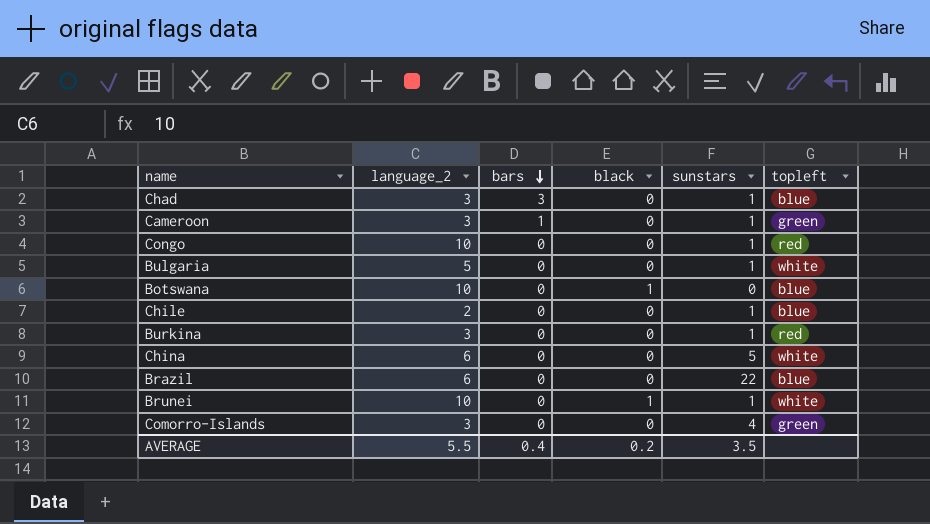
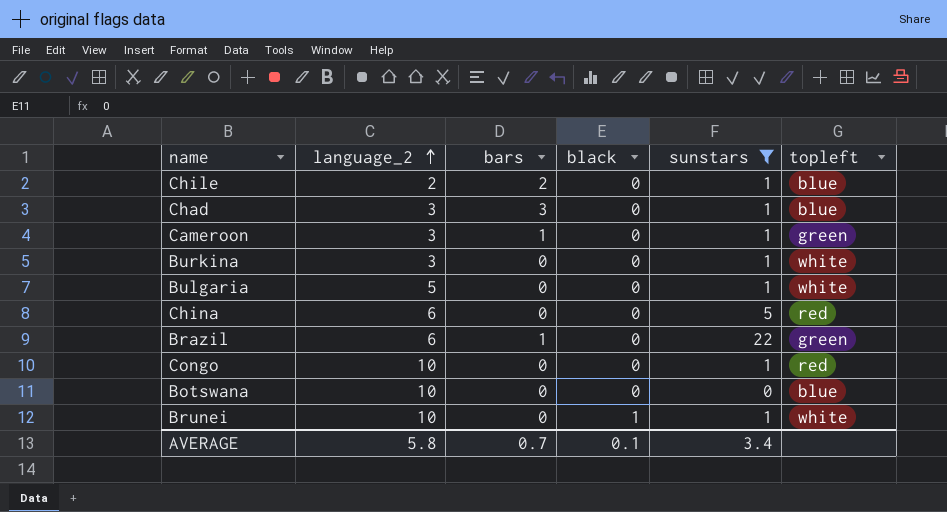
filter: none -> sunstars != 4
row order: bars descending -> language_2 ascending
Chile | bars: 0 -> 2
Burkina | topleft: red -> white
China | topleft: white -> red
Brazil | bars: 0 -> 1
Brazil | topleft: blue -> green
Botswana | black: 1 -> 0
AVERAGE | language_2: 5.5 -> 5.8
AVERAGE | bars: 0.4 -> 0.7
AVERAGE | black: 0.2 -> 0.1
AVERAGE | sunstars: 3.5 -> 3.4

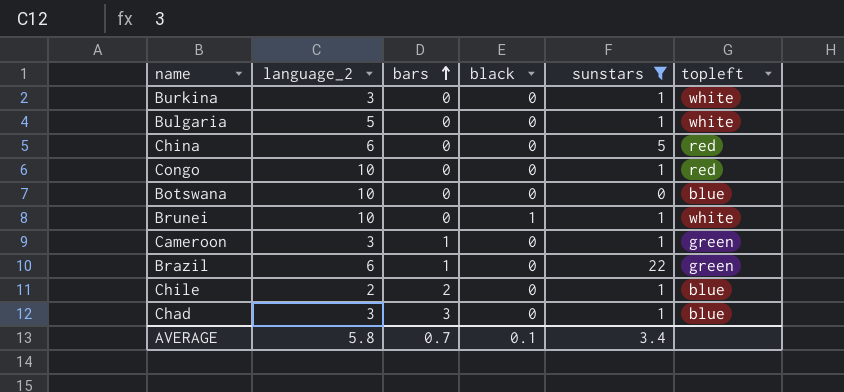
row order: language_2 ascending -> bars ascending

